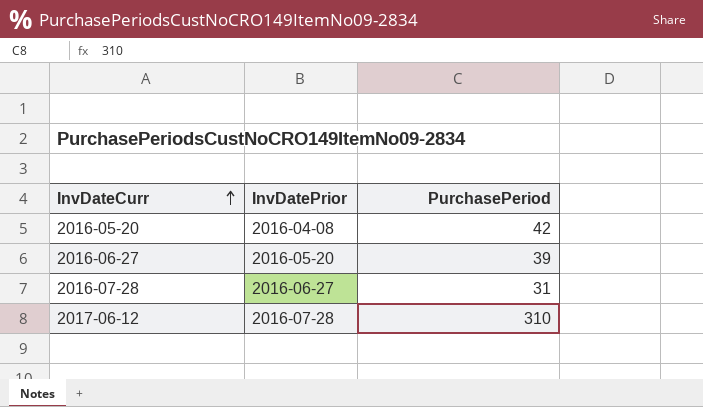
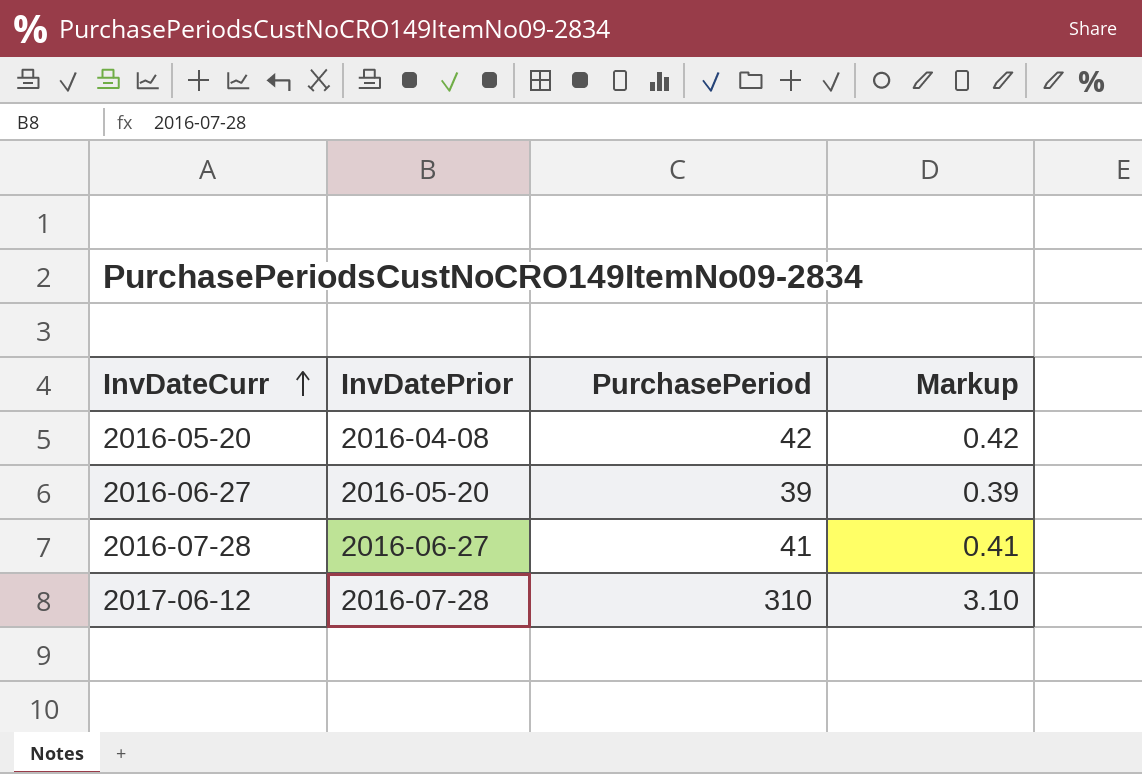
column Markup | formula: none -> [PurchasePeriod] * 0.01
2016-07-28 | PurchasePeriod: 31 -> 41

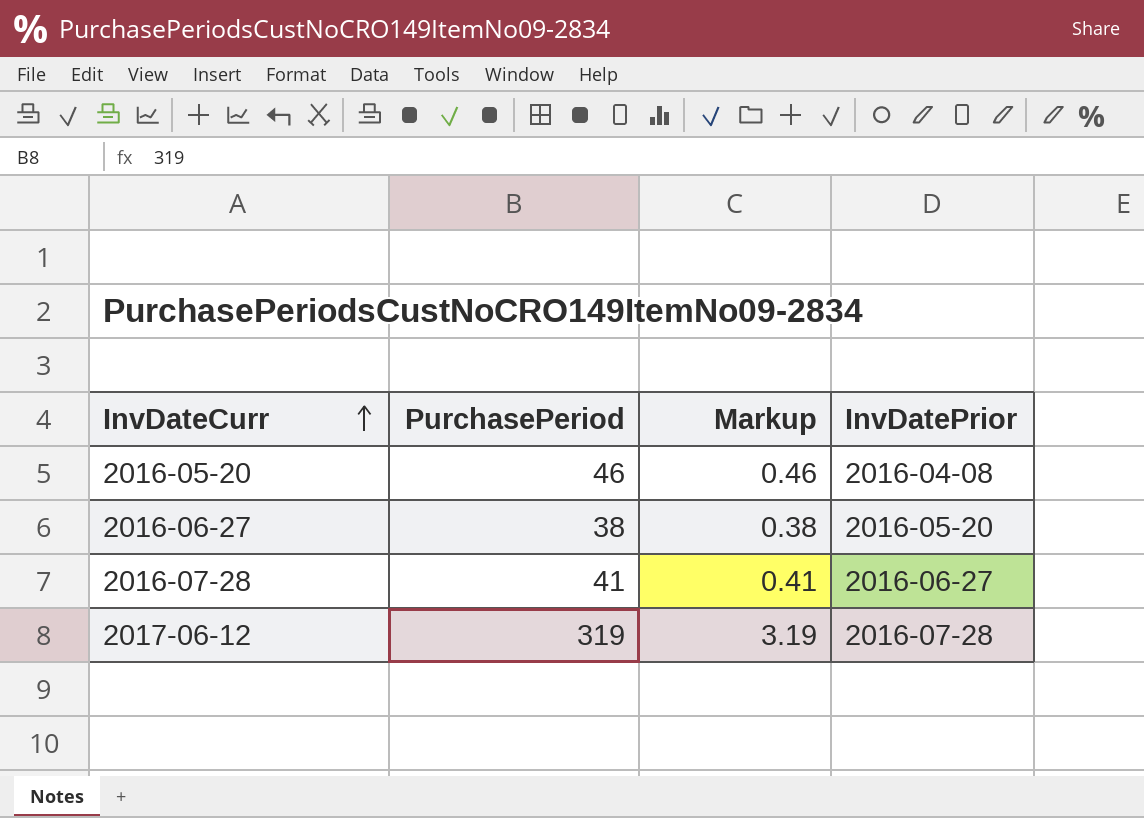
column InvDatePrior | position: 2 -> 4
2016-05-20 | PurchasePeriod: 42 -> 46
2016-05-20 | Markup: 0.42 -> 0.46
2016-06-27 | PurchasePeriod: 39 -> 38
2016-06-27 | Markup: 0.39 -> 0.38
2017-06-12 | PurchasePeriod: 310 -> 319
2017-06-12 | Markup: 3.10 -> 3.19

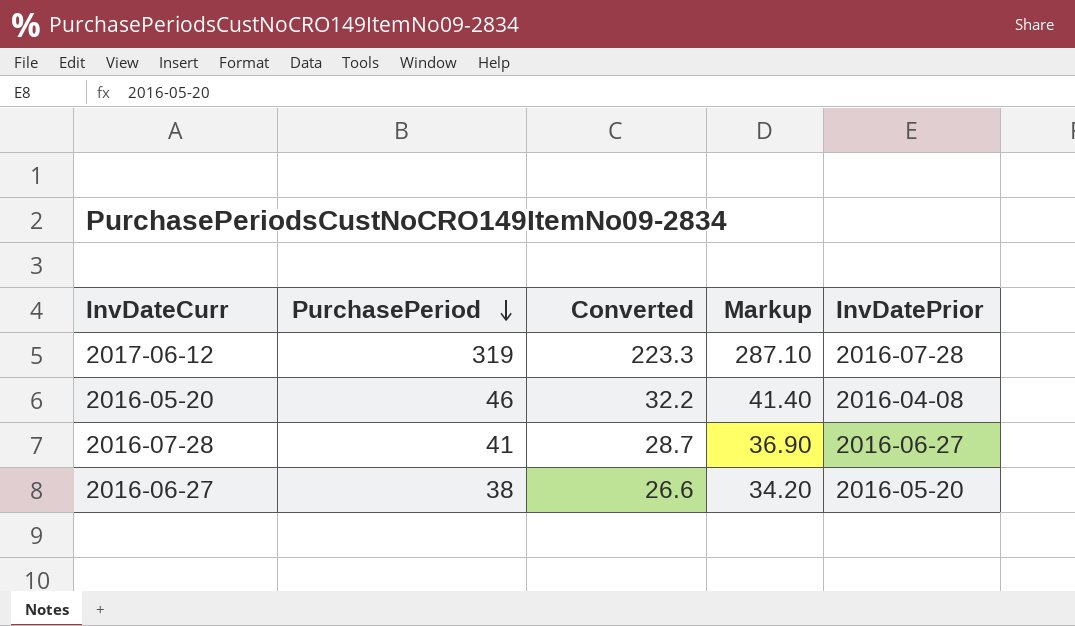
row order: InvDateCurr ascending -> PurchasePeriod descending
column Converted | formula: none -> [PurchasePeriod] * 0.7
column Markup | formula: [PurchasePeriod] * 0.01 -> [PurchasePeriod] * 0.9

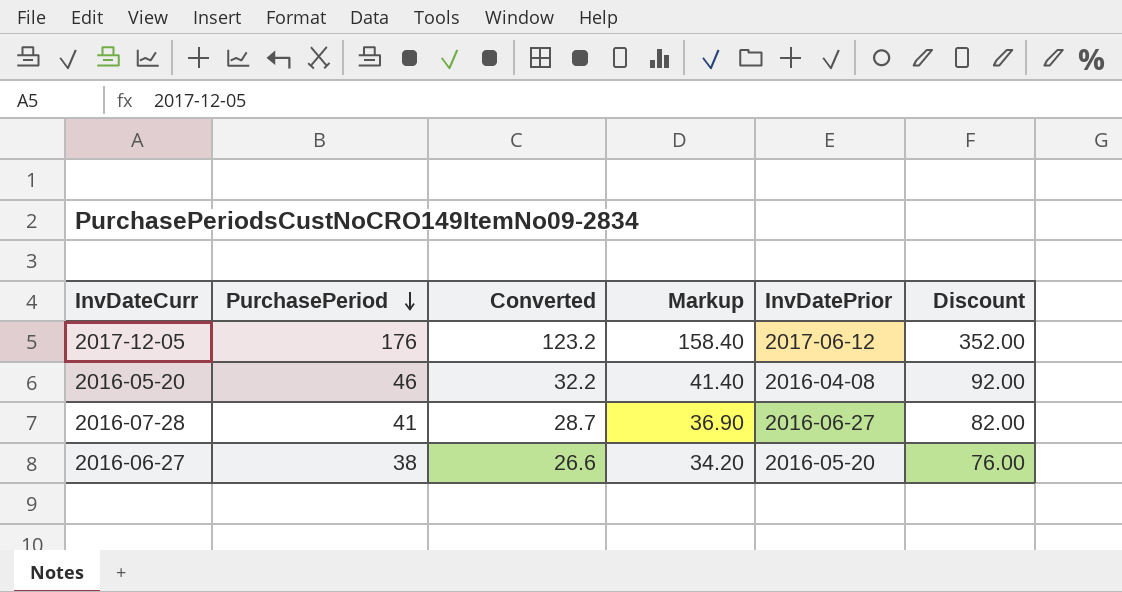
column Discount | formula: none -> [PurchasePeriod] * 2
row 2017-06-12: 319 | 223.3 | 287.10 | 2016-07-28 -> none
row 2017-12-05: none -> 176 | 123.2 | 158.40 | 2017-06-12 | 352.00

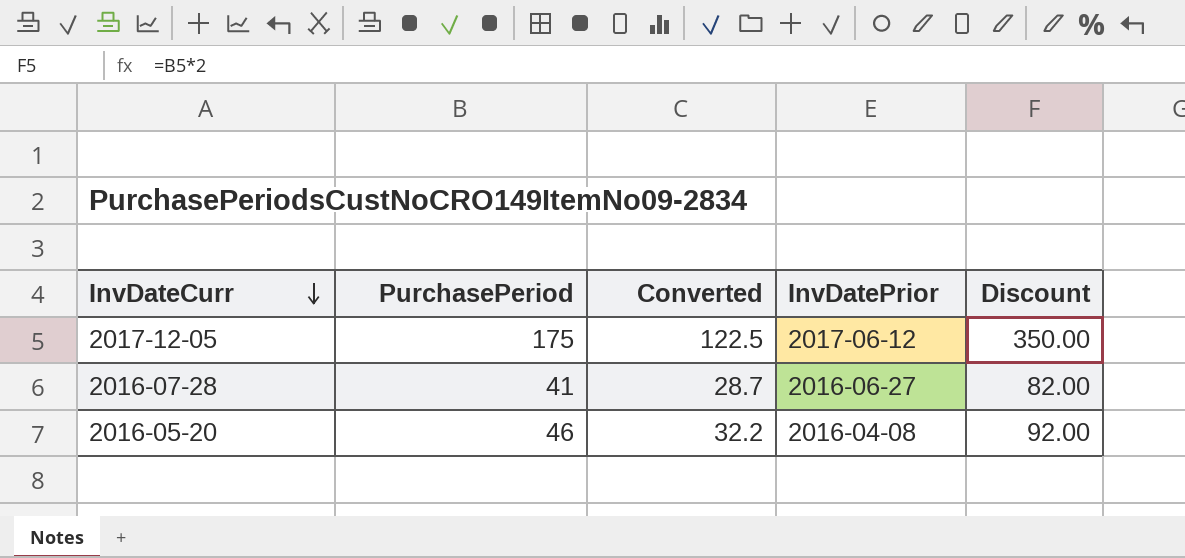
row order: PurchasePeriod descending -> InvDateCurr descending
column Markup | formula: [PurchasePeriod] * 0.9 -> none
row 2016-06-27: 38 | 26.6 | 34.20 | 2016-05-20 | 76.00 -> none
2017-12-05 | PurchasePeriod: 176 -> 175
2017-12-05 | Converted: 123.2 -> 122.5
2017-12-05 | Discount: 352.00 -> 350.00

